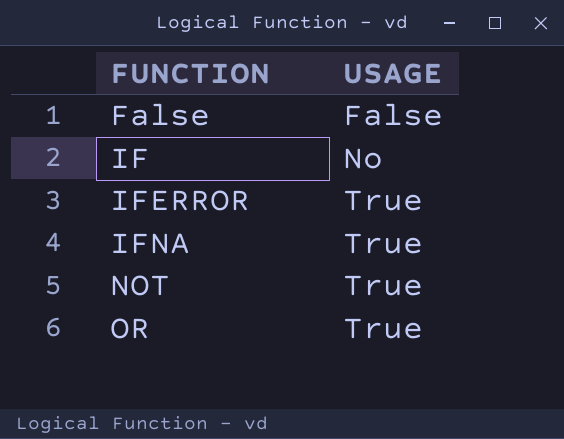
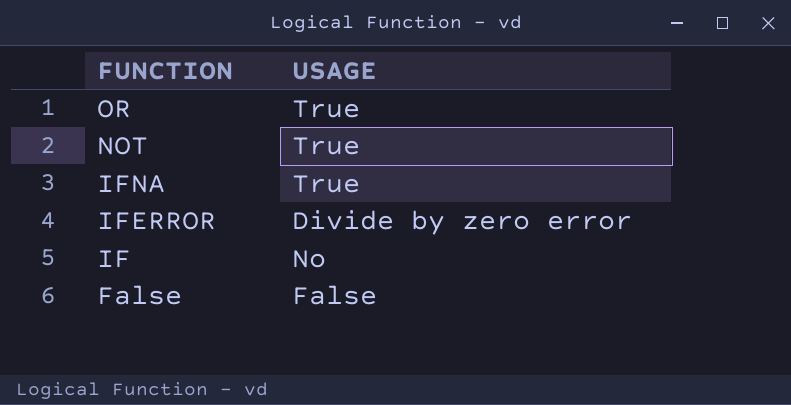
row order: FUNCTION ascending -> FUNCTION descending
IFERROR | USAGE: True -> Divide by zero error

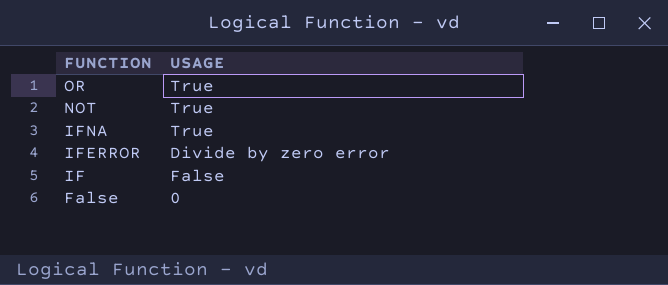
IF | USAGE: No -> False
False | USAGE: False -> 0

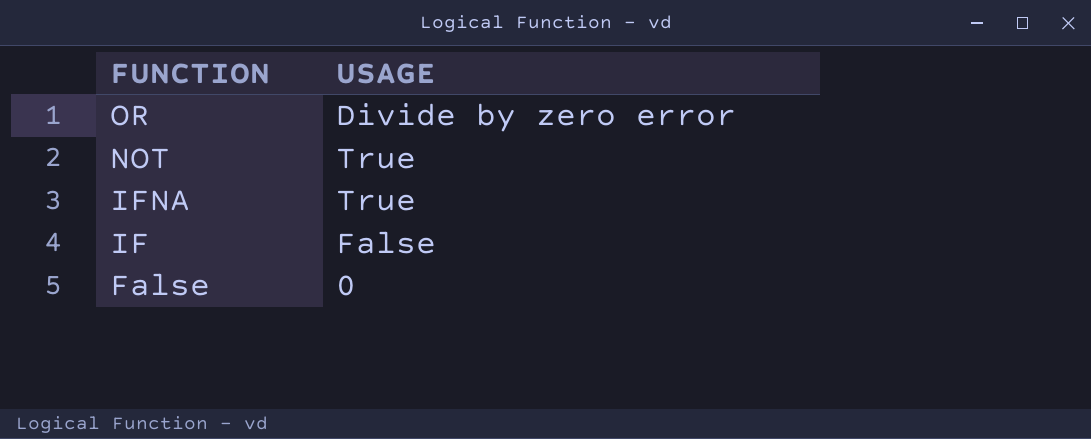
row IFERROR: Divide by zero error -> none
OR | USAGE: True -> Divide by zero error

